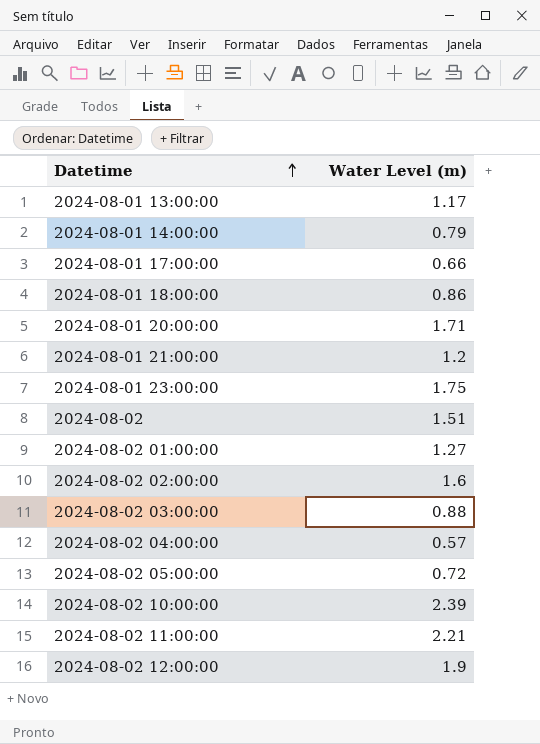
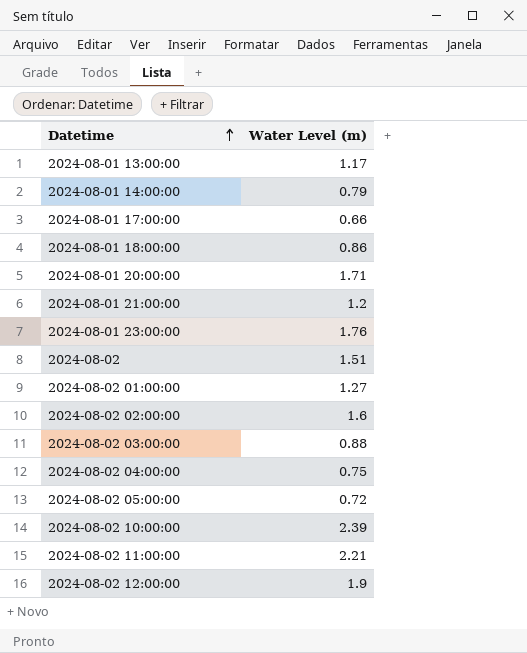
2024-08-01 23:00:00 | Water Level (m): 1.75 -> 1.76
2024-08-02 04:00:00 | Water Level (m): 0.57 -> 0.75

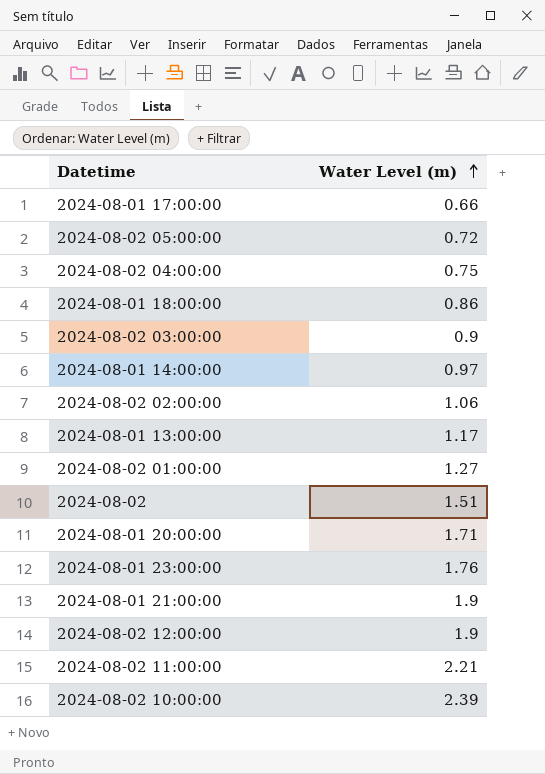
row order: Datetime ascending -> Water Level (m) ascending
2024-08-02 03:00:00 | Water Level (m): 0.88 -> 0.9
2024-08-01 14:00:00 | Water Level (m): 0.79 -> 0.97
2024-08-02 02:00:00 | Water Level (m): 1.6 -> 1.06
2024-08-01 21:00:00 | Water Level (m): 1.2 -> 1.9

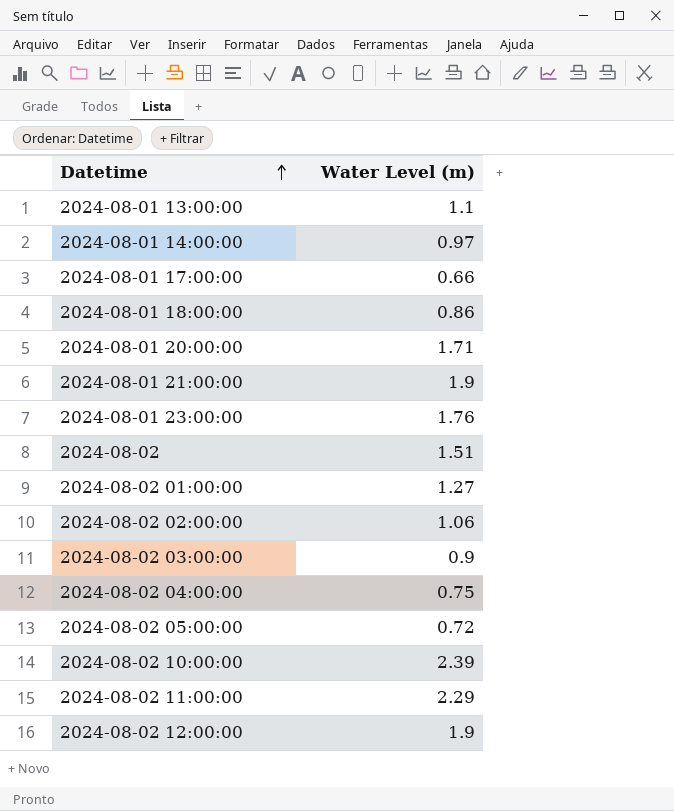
row order: Water Level (m) ascending -> Datetime ascending
2024-08-01 13:00:00 | Water Level (m): 1.17 -> 1.1
2024-08-02 11:00:00 | Water Level (m): 2.21 -> 2.29

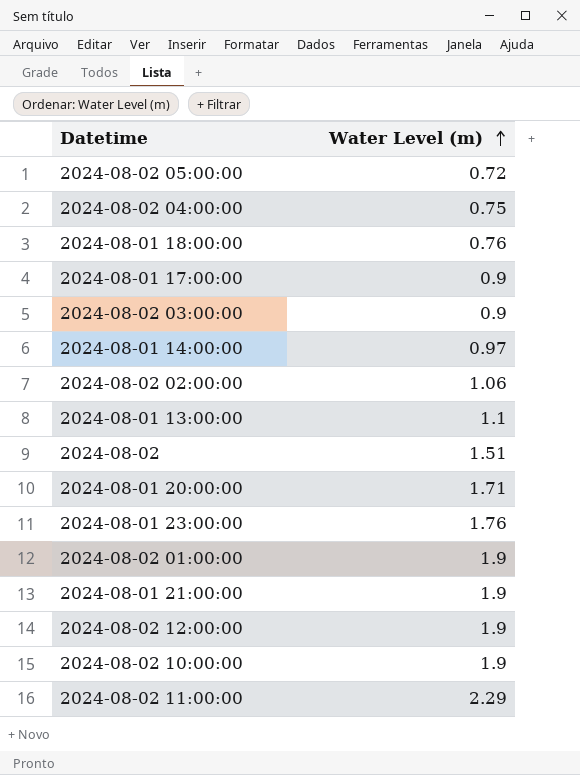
row order: Datetime ascending -> Water Level (m) ascending
2024-08-01 18:00:00 | Water Level (m): 0.86 -> 0.76
2024-08-01 17:00:00 | Water Level (m): 0.66 -> 0.9
2024-08-02 01:00:00 | Water Level (m): 1.27 -> 1.9
2024-08-02 10:00:00 | Water Level (m): 2.39 -> 1.9

